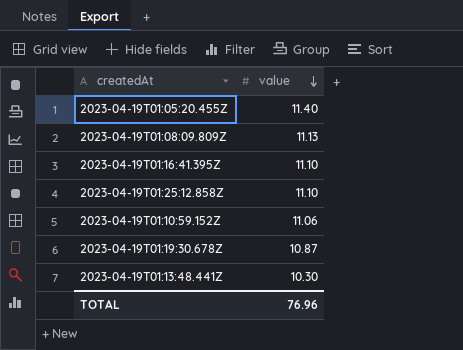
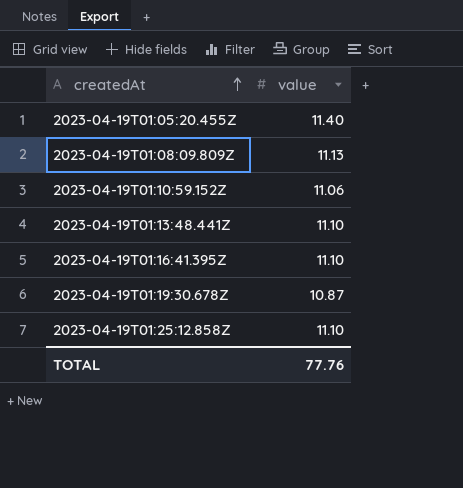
row order: value descending -> createdAt ascending
2023-04-19T01:13:48.441Z | value: 10.30 -> 11.10
TOTAL | value: 76.96 -> 77.76

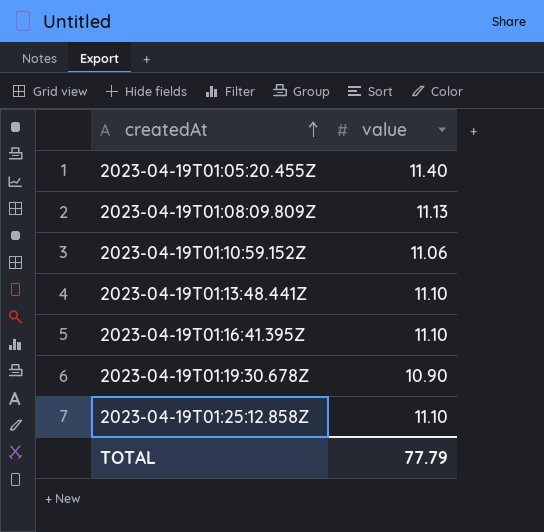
2023-04-19T01:19:30.678Z | value: 10.87 -> 10.90
TOTAL | value: 77.76 -> 77.79

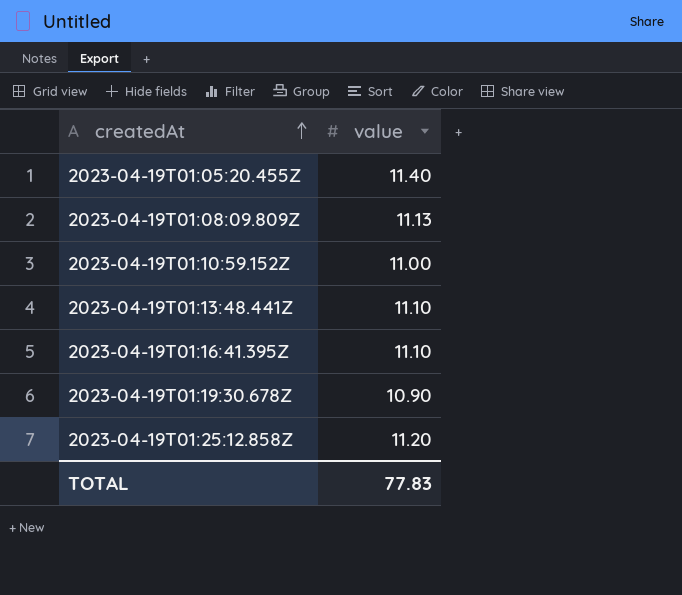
2023-04-19T01:10:59.152Z | value: 11.06 -> 11.00
2023-04-19T01:25:12.858Z | value: 11.10 -> 11.20
TOTAL | value: 77.79 -> 77.83

